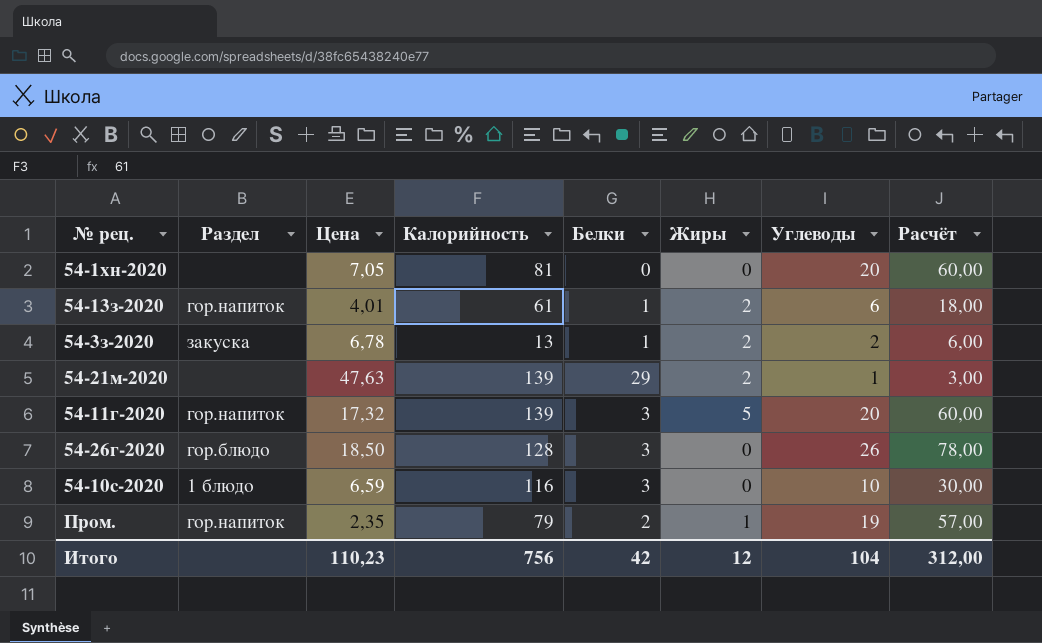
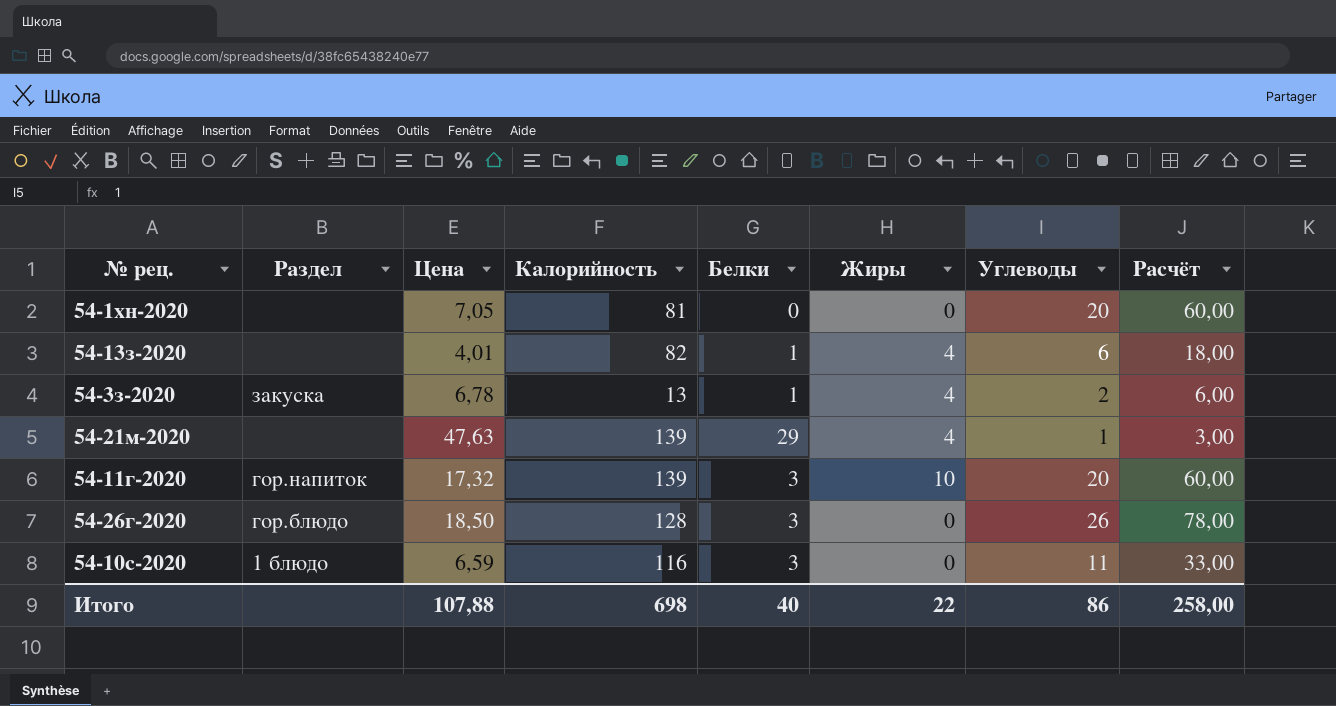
row Пром.: гор.напиток | 2,35 | 79 | 2 | 1 | 19 | 57,00 -> none
54-13з-2020 | Раздел: гор.напиток -> none
54-13з-2020 | Калорийность: 61 -> 82
54-13з-2020 | Жиры: 2 -> 4
54-3з-2020 | Жиры: 2 -> 4
54-21м-2020 | Жиры: 2 -> 4
54-11г-2020 | Жиры: 5 -> 10
54-10с-2020 | Углеводы: 10 -> 11
54-10с-2020 | Расчёт: 30,00 -> 33,00
Итого | Цена: 110,23 -> 107,88
Итого | Калорийность: 756 -> 698
Итого | Белки: 42 -> 40
Итого | Жиры: 12 -> 22
Итого | Углеводы: 104 -> 86
Итого | Расчёт: 312,00 -> 258,00

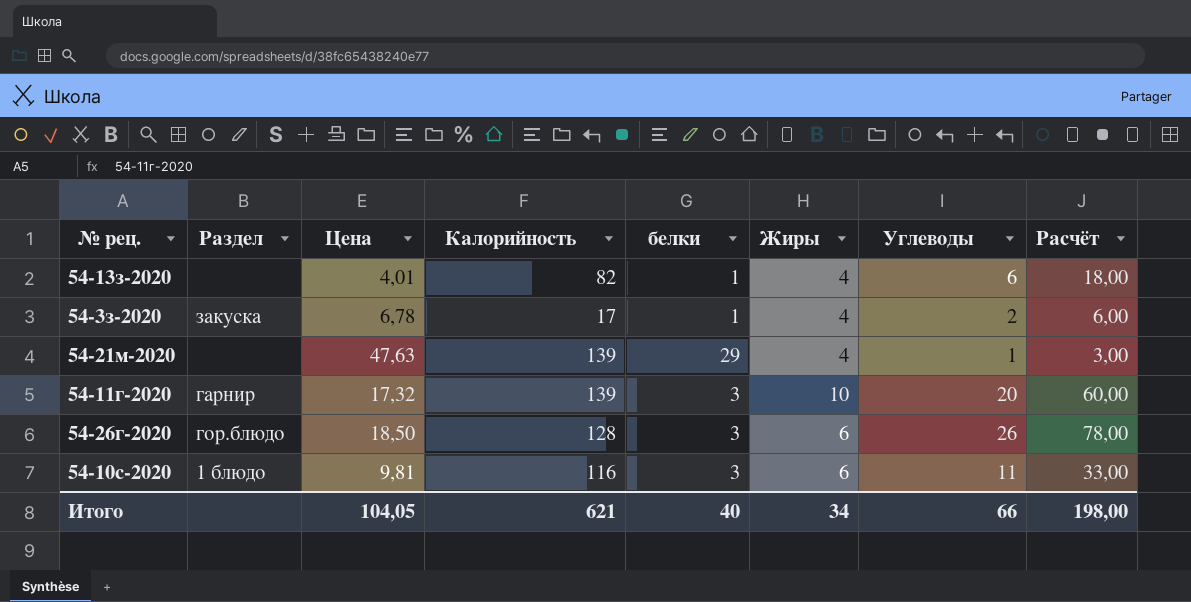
column name: Белки -> белки
row 54-1хн-2020: none | 7,05 | 81 | 0 | 0 | 20 | 60,00 -> none
54-3з-2020 | Калорийность: 13 -> 17
54-11г-2020 | Раздел: гор.напиток -> гарнир
54-26г-2020 | Жиры: 0 -> 6
54-10с-2020 | Цена: 6,59 -> 9,81
54-10с-2020 | Жиры: 0 -> 6
Итого | Цена: 107,88 -> 104,05
Итого | Калорийность: 698 -> 621
Итого | Жиры: 22 -> 34
Итого | Углеводы: 86 -> 66
Итого | Расчёт: 258,00 -> 198,00

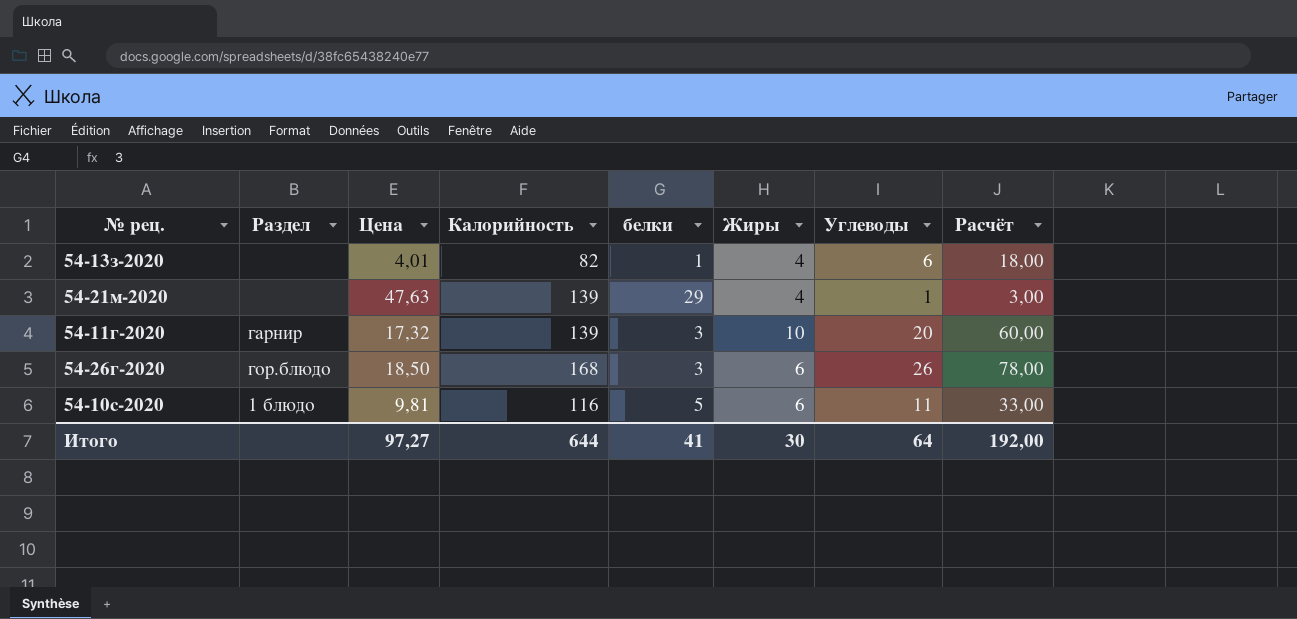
row 54-3з-2020: закуска | 6,78 | 17 | 1 | 4 | 2 | 6,00 -> none
54-26г-2020 | Калорийность: 128 -> 168
54-10с-2020 | белки: 3 -> 5
Итого | Цена: 104,05 -> 97,27
Итого | Калорийность: 621 -> 644
Итого | белки: 40 -> 41
Итого | Жиры: 34 -> 30
Итого | Углеводы: 66 -> 64
Итого | Расчёт: 198,00 -> 192,00

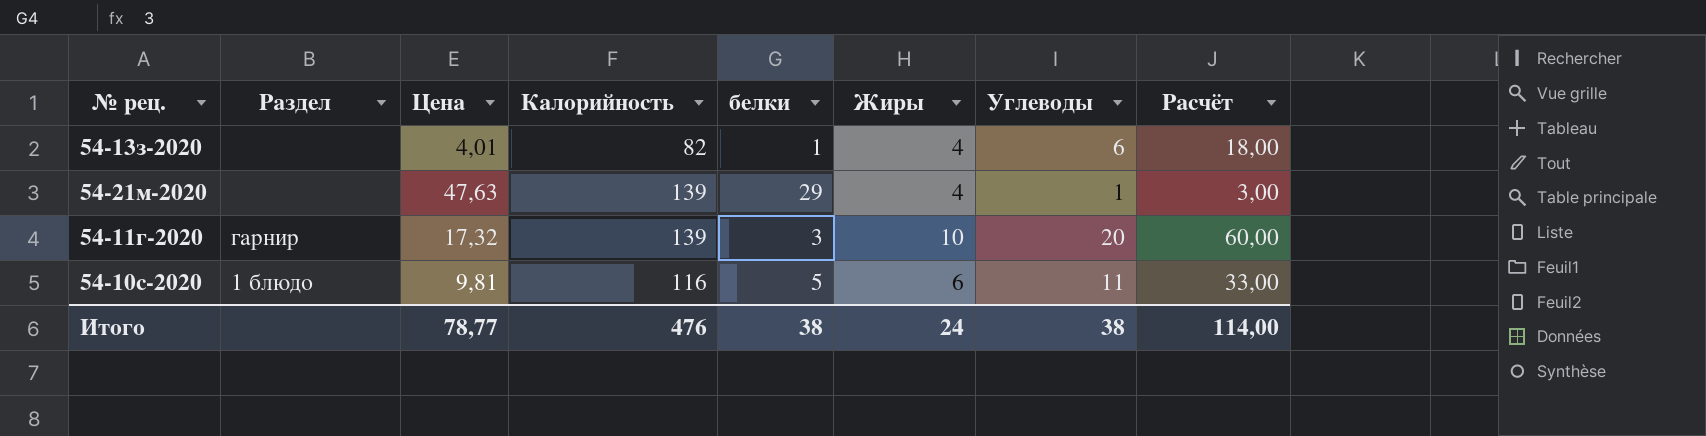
row 54-26г-2020: гор.блюдо | 18,50 | 168 | 3 | 6 | 26 | 78,00 -> none
Итого | Цена: 97,27 -> 78,77
Итого | Калорийность: 644 -> 476
Итого | белки: 41 -> 38
Итого | Жиры: 30 -> 24
Итого | Углеводы: 64 -> 38
Итого | Расчёт: 192,00 -> 114,00

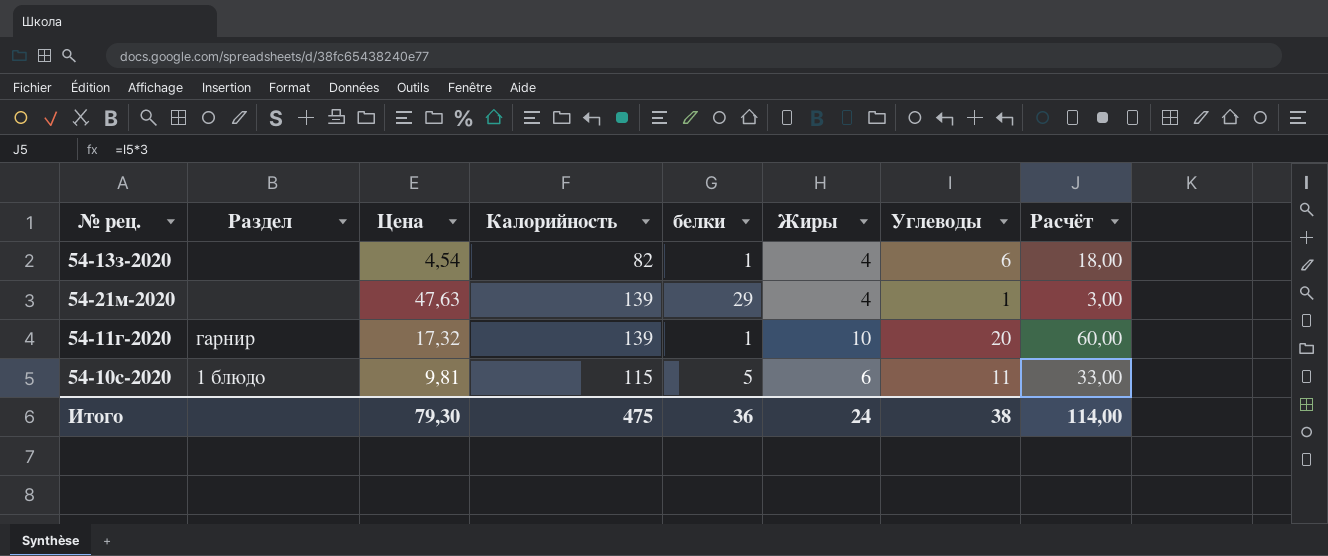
54-13з-2020 | Цена: 4,01 -> 4,54
54-11г-2020 | белки: 3 -> 1
54-10с-2020 | Калорийность: 116 -> 115
Итого | Цена: 78,77 -> 79,30
Итого | Калорийность: 476 -> 475
Итого | белки: 38 -> 36

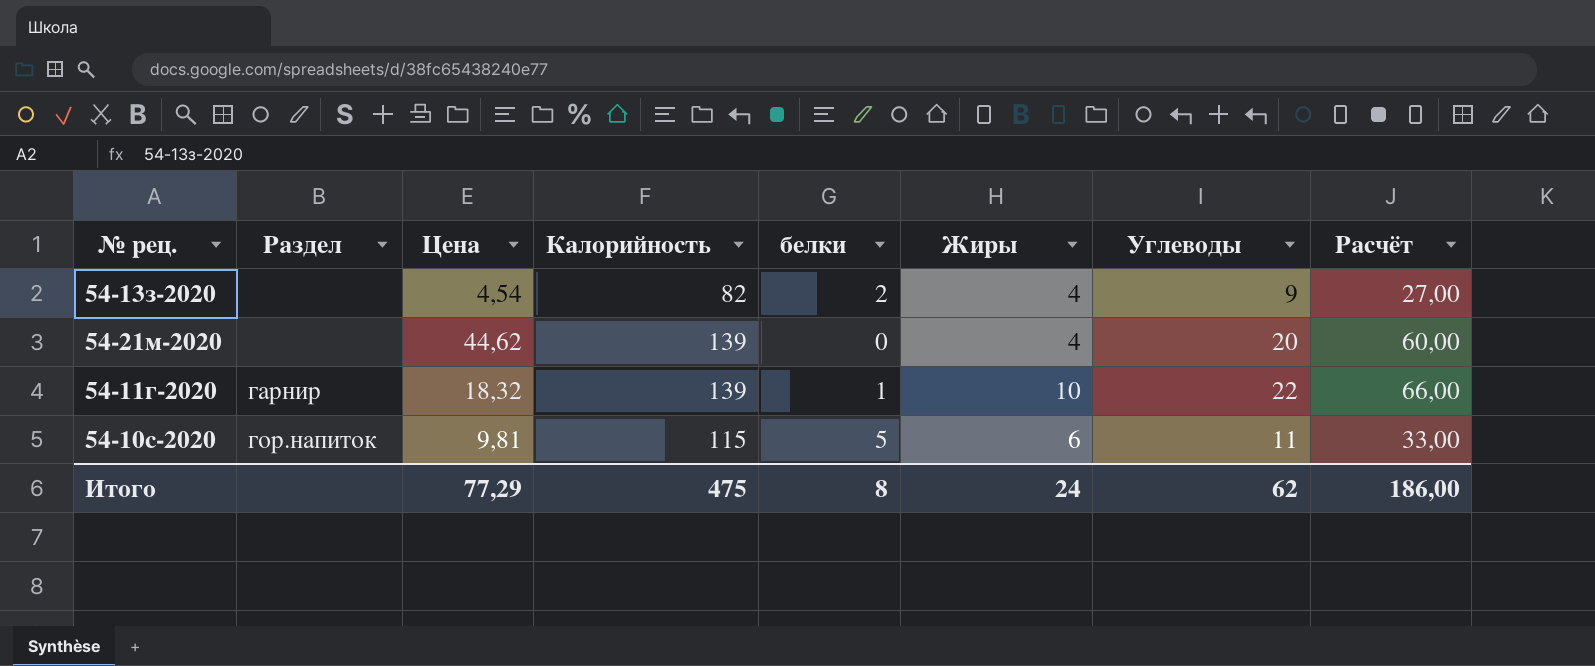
54-13з-2020 | белки: 1 -> 2
54-13з-2020 | Углеводы: 6 -> 9
54-13з-2020 | Расчёт: 18,00 -> 27,00
54-21м-2020 | Цена: 47,63 -> 44,62
54-21м-2020 | белки: 29 -> 0
54-21м-2020 | Углеводы: 1 -> 20
54-21м-2020 | Расчёт: 3,00 -> 60,00
54-11г-2020 | Цена: 17,32 -> 18,32
54-11г-2020 | Углеводы: 20 -> 22
54-11г-2020 | Расчёт: 60,00 -> 66,00
54-10с-2020 | Раздел: 1 блюдо -> гор.напиток
Итого | Цена: 79,30 -> 77,29
Итого | белки: 36 -> 8
Итого | Углеводы: 38 -> 62
Итого | Расчёт: 114,00 -> 186,00

